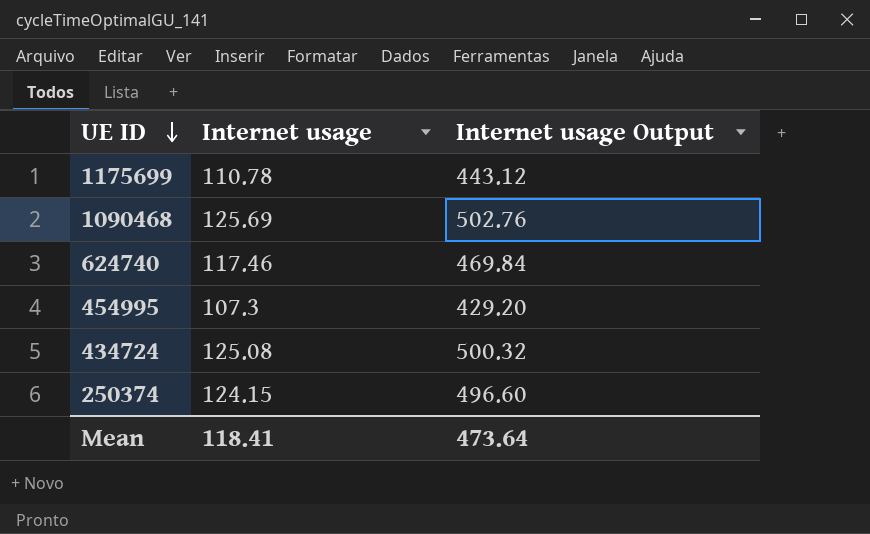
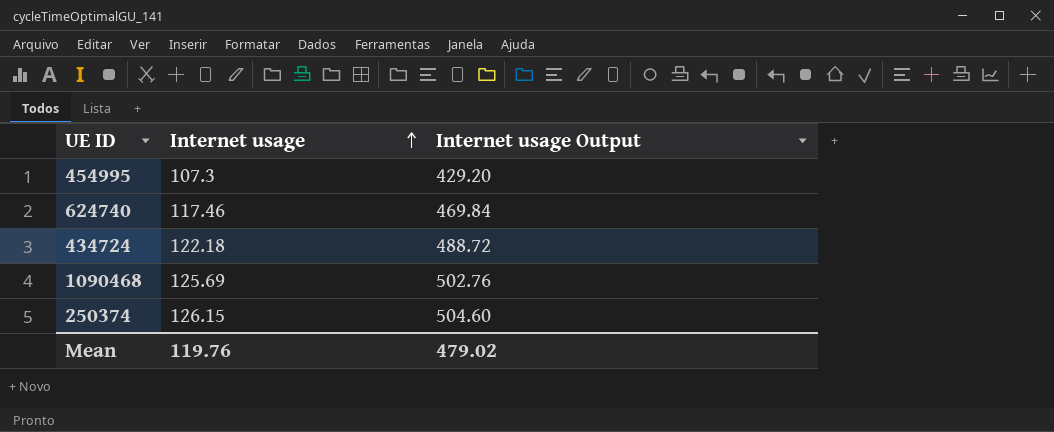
row order: UE ID descending -> Internet usage ascending
row 1175699: 110.78 | 443.12 -> none
434724 | Internet usage: 125.08 -> 122.18
434724 | Internet usage Output: 500.32 -> 488.72
250374 | Internet usage: 124.15 -> 126.15
250374 | Internet usage Output: 496.60 -> 504.60
Mean | Internet usage: 118.41 -> 119.76
Mean | Internet usage Output: 473.64 -> 479.02

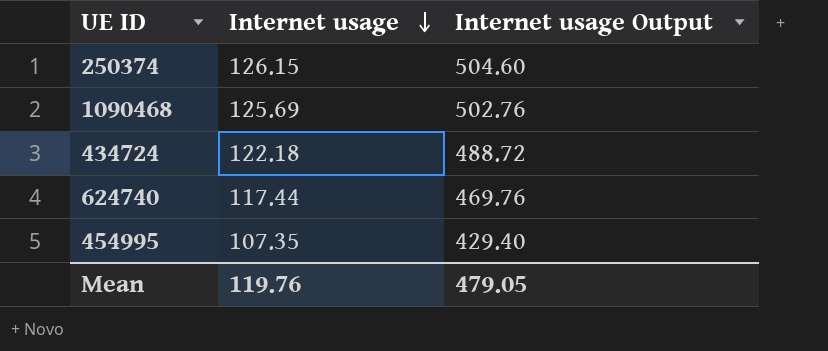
row order: Internet usage ascending -> Internet usage descending
624740 | Internet usage: 117.46 -> 117.44
624740 | Internet usage Output: 469.84 -> 469.76
454995 | Internet usage: 107.3 -> 107.35
454995 | Internet usage Output: 429.20 -> 429.40
Mean | Internet usage Output: 479.02 -> 479.05

